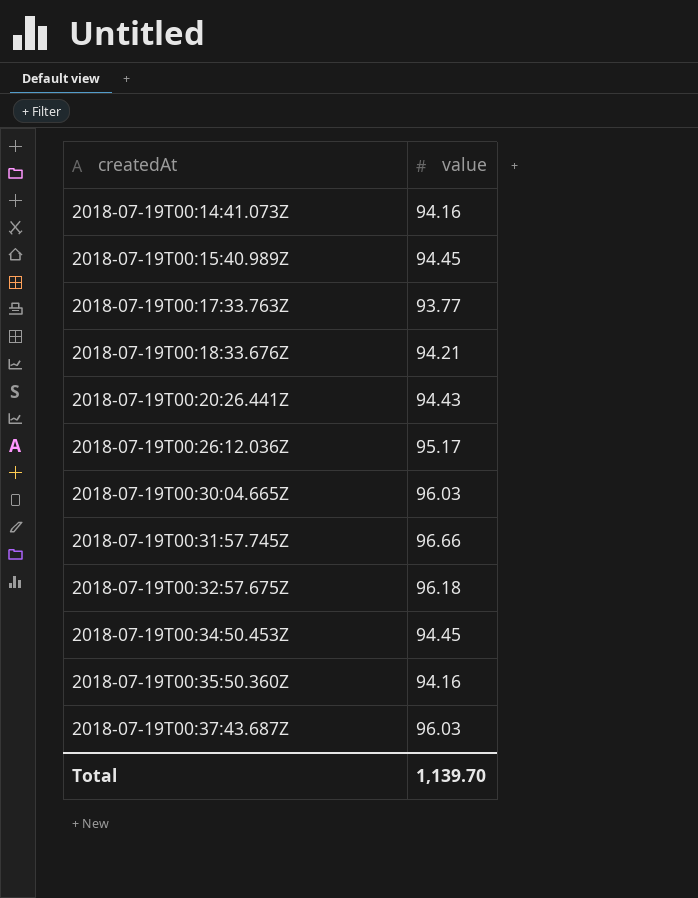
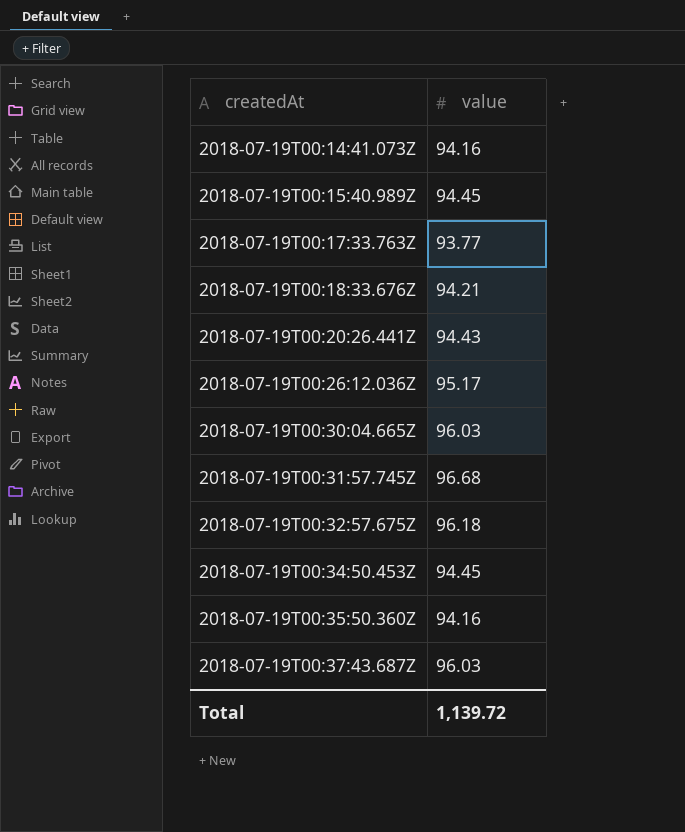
2018-07-19T00:31:57.745Z | value: 96.66 -> 96.68
Total | value: 1,139.70 -> 1,139.72

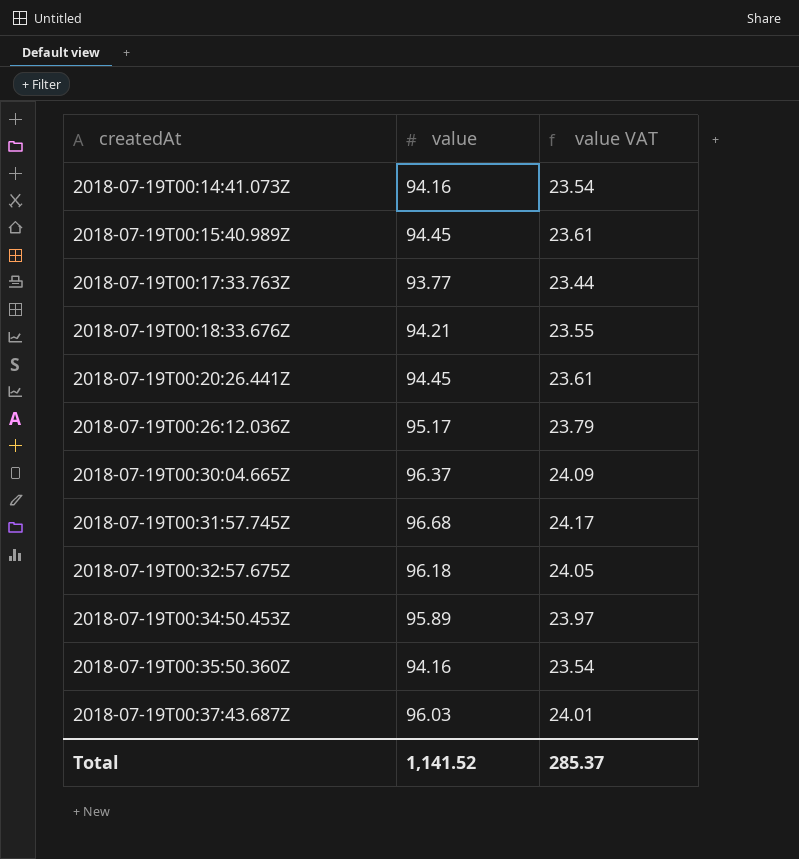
column value VAT | formula: none -> [value] * 0.25
2018-07-19T00:20:26.441Z | value: 94.43 -> 94.45
2018-07-19T00:30:04.665Z | value: 96.03 -> 96.37
2018-07-19T00:34:50.453Z | value: 94.45 -> 95.89
Total | value: 1,139.72 -> 1,141.52

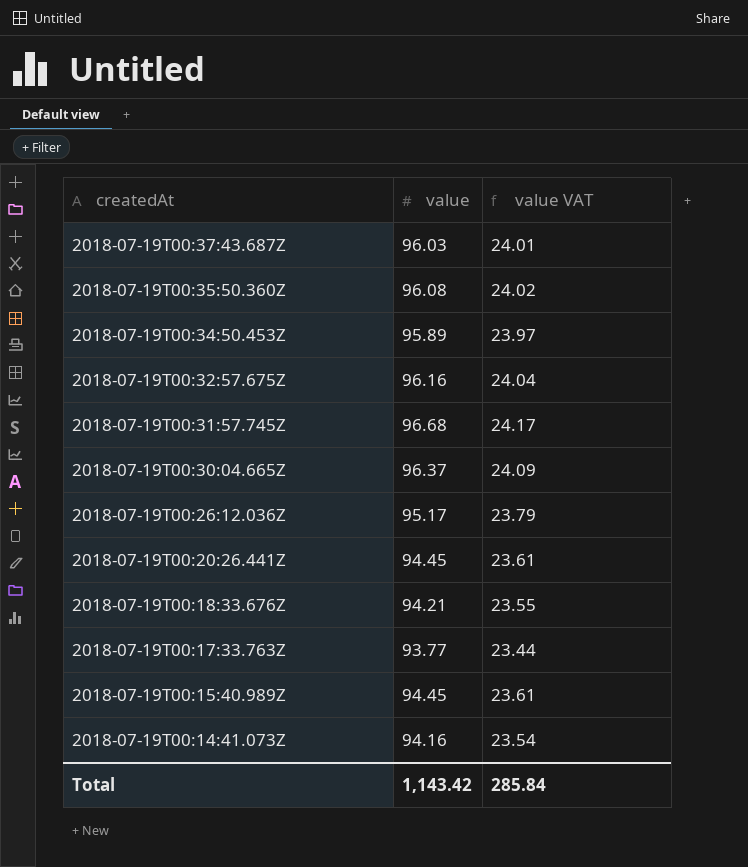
row order: createdAt ascending -> createdAt descending
2018-07-19T00:35:50.360Z | value: 94.16 -> 96.08
2018-07-19T00:35:50.360Z | value VAT: 23.54 -> 24.02
2018-07-19T00:32:57.675Z | value: 96.18 -> 96.16
2018-07-19T00:32:57.675Z | value VAT: 24.05 -> 24.04
Total | value: 1,141.52 -> 1,143.42
Total | value VAT: 285.37 -> 285.84

